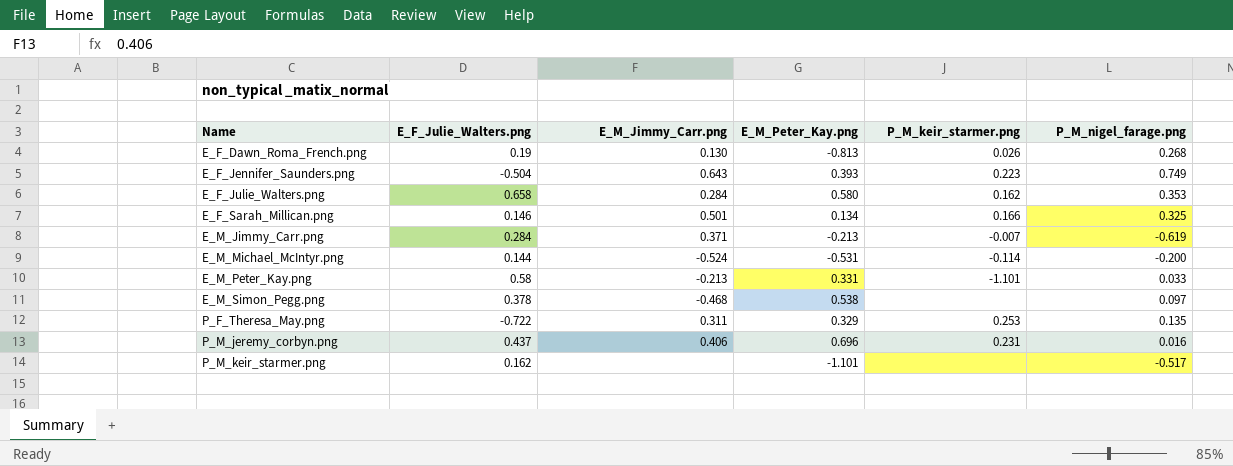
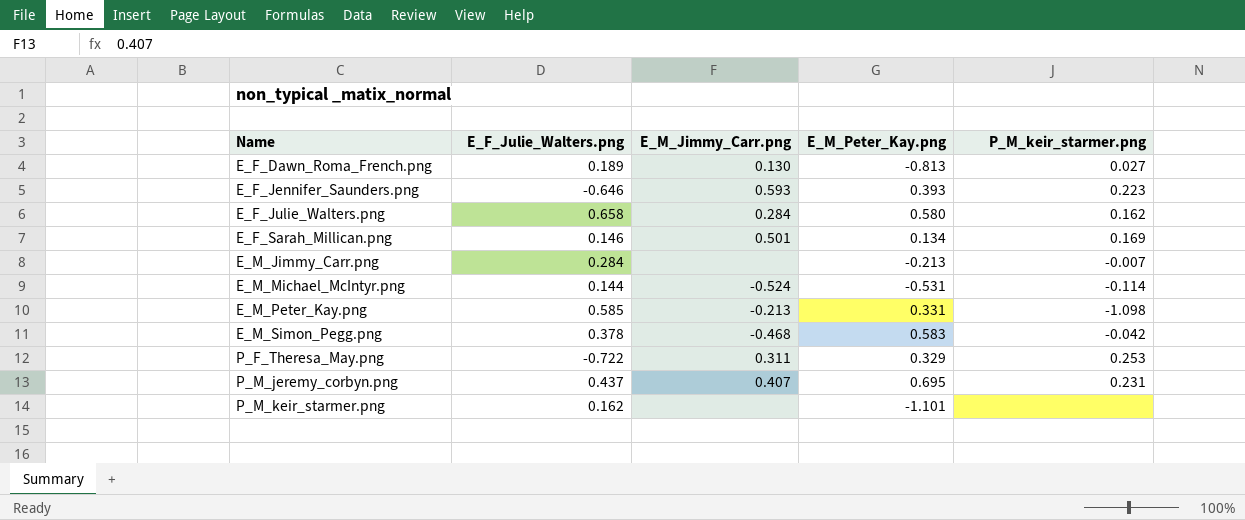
column P_M_nigel_farage.png | position: 6 -> none
E_F_Dawn_Roma_French.png | E_F_Julie_Walters.png: 0.19 -> 0.189
E_F_Dawn_Roma_French.png | P_M_keir_starmer.png: 0.026 -> 0.027
E_F_Jennifer_Saunders.png | E_F_Julie_Walters.png: -0.504 -> -0.646
E_F_Jennifer_Saunders.png | E_M_Jimmy_Carr.png: 0.643 -> 0.593
E_F_Sarah_Millican.png | P_M_keir_starmer.png: 0.166 -> 0.169
E_M_Jimmy_Carr.png | E_M_Jimmy_Carr.png: 0.371 -> none
E_M_Peter_Kay.png | E_F_Julie_Walters.png: 0.58 -> 0.585
E_M_Peter_Kay.png | P_M_keir_starmer.png: -1.101 -> -1.098
E_M_Simon_Pegg.png | E_M_Peter_Kay.png: 0.538 -> 0.583
E_M_Simon_Pegg.png | P_M_keir_starmer.png: none -> -0.042
P_M_jeremy_corbyn.png | E_M_Jimmy_Carr.png: 0.406 -> 0.407
P_M_jeremy_corbyn.png | E_M_Peter_Kay.png: 0.696 -> 0.695

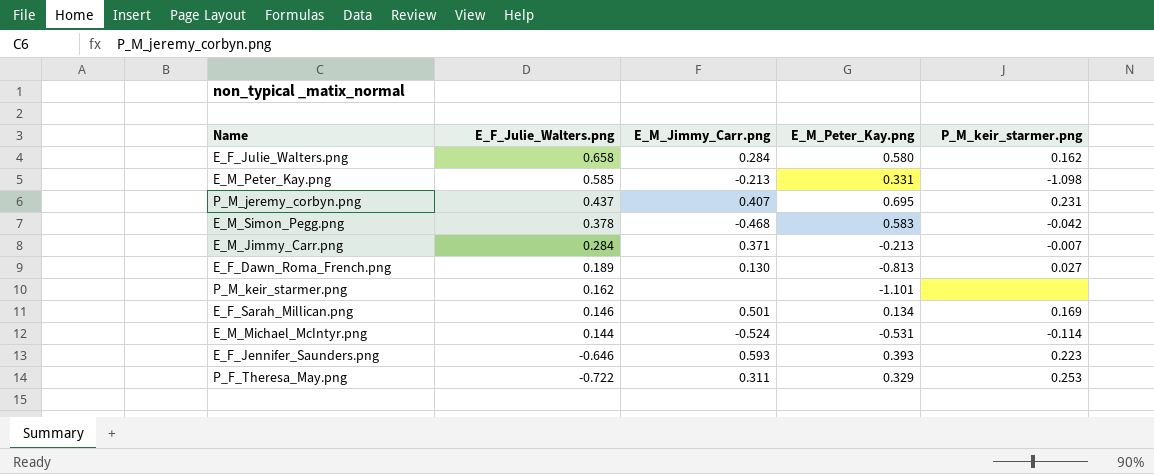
row order: Name ascending -> E_F_Julie_Walters.png descending
E_M_Jimmy_Carr.png | E_M_Jimmy_Carr.png: none -> 0.371

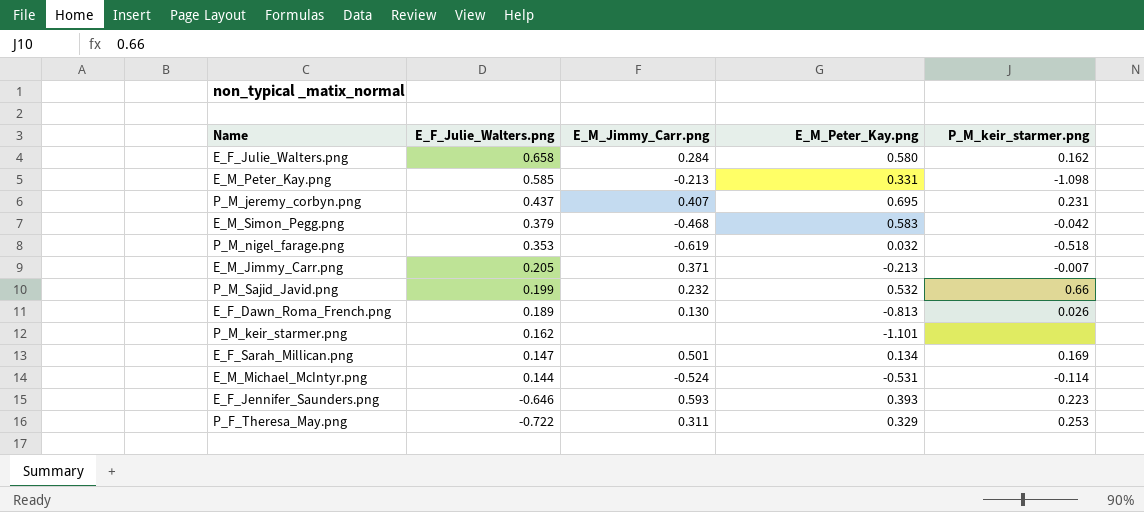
E_M_Simon_Pegg.png | E_F_Julie_Walters.png: 0.378 -> 0.379
row P_M_nigel_farage.png: none -> 0.353 | -0.619 | 0.032 | -0.518
E_M_Jimmy_Carr.png | E_F_Julie_Walters.png: 0.284 -> 0.205
row P_M_Sajid_Javid.png: none -> 0.199 | 0.232 | 0.532 | 0.66
E_F_Dawn_Roma_French.png | P_M_keir_starmer.png: 0.027 -> 0.026
E_F_Sarah_Millican.png | E_F_Julie_Walters.png: 0.146 -> 0.147

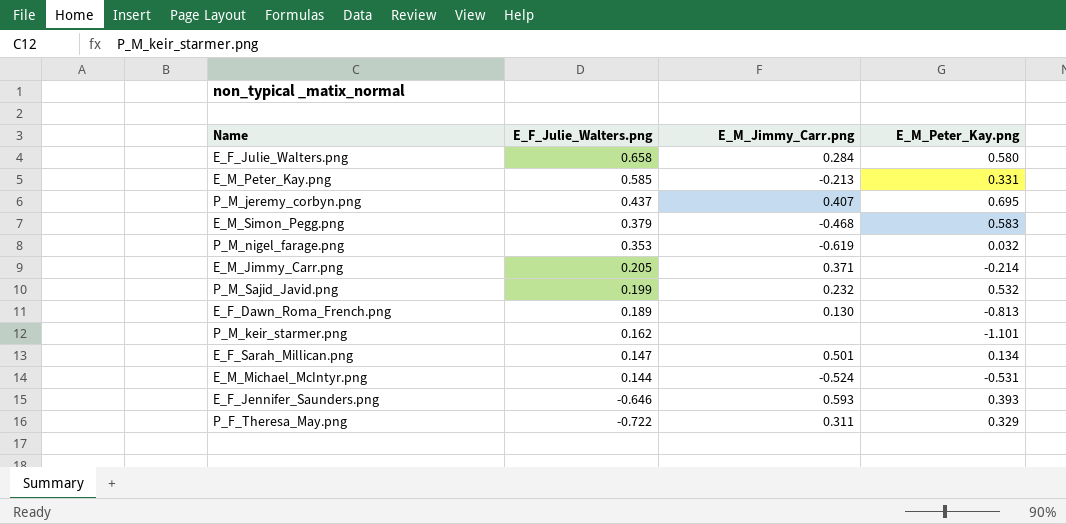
column P_M_keir_starmer.png | position: 5 -> none
E_M_Jimmy_Carr.png | E_M_Peter_Kay.png: -0.213 -> -0.214

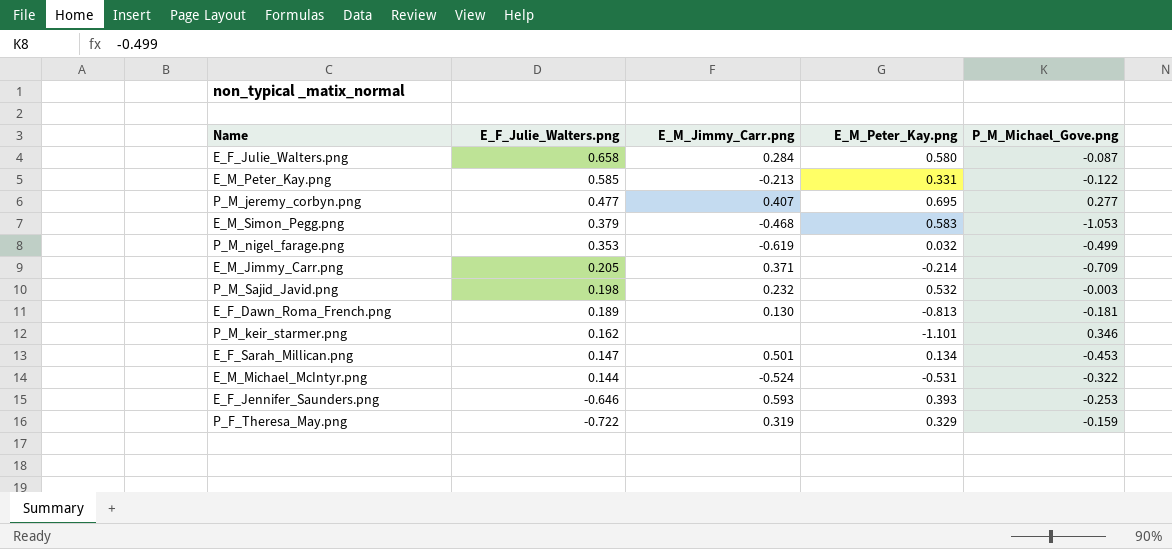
column P_M_Michael_Gove.png | position: none -> 5
P_M_jeremy_corbyn.png | E_F_Julie_Walters.png: 0.437 -> 0.477
P_M_Sajid_Javid.png | E_F_Julie_Walters.png: 0.199 -> 0.198
P_F_Theresa_May.png | E_M_Jimmy_Carr.png: 0.311 -> 0.319

